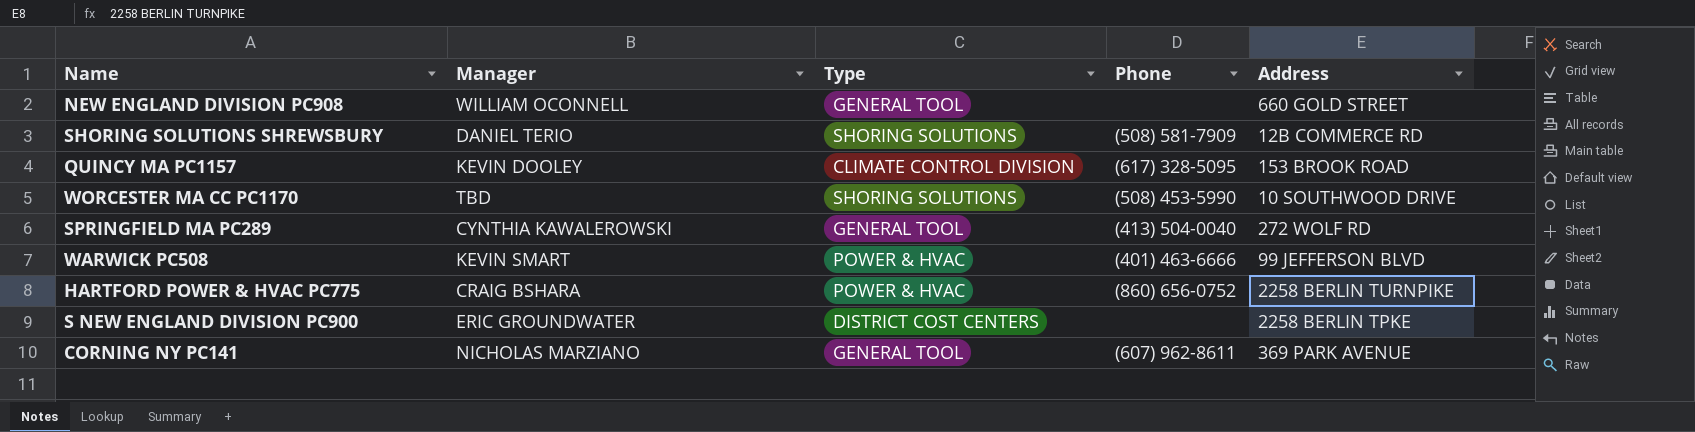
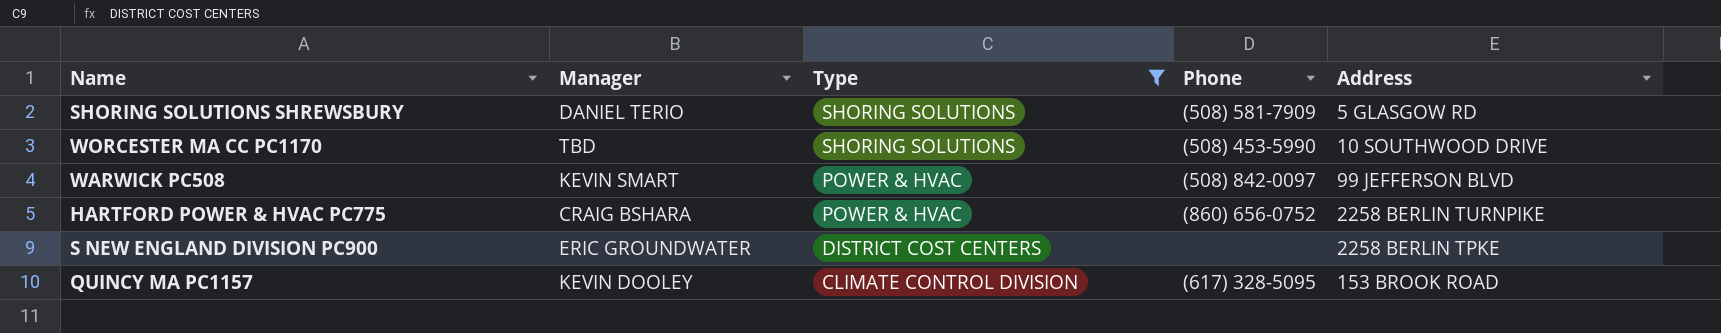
filter: none -> Type != GENERAL TOOL
row order: none -> Type descending
SHORING SOLUTIONS SHREWSBURY | Address: 12B COMMERCE RD -> 5 GLASGOW RD
WARWICK PC508 | Phone: (401) 463-6666 -> (508) 842-0097

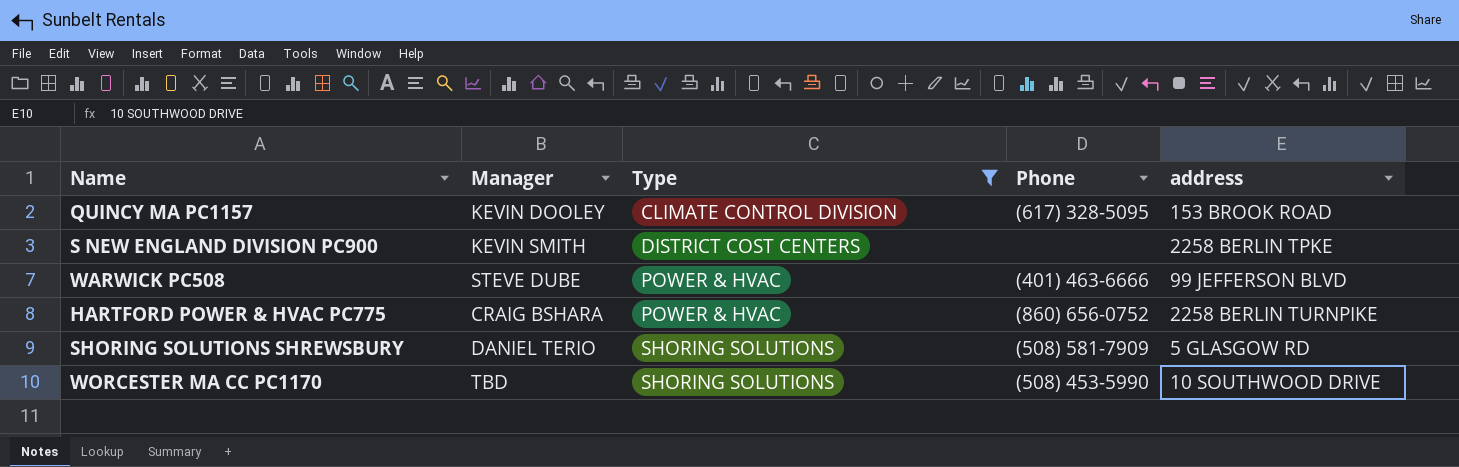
row order: Type descending -> Type ascending
column name: Address -> address
S NEW ENGLAND DIVISION PC900 | Manager: ERIC GROUNDWATER -> KEVIN SMITH
WARWICK PC508 | Manager: KEVIN SMART -> STEVE DUBE
WARWICK PC508 | Phone: (508) 842-0097 -> (401) 463-6666

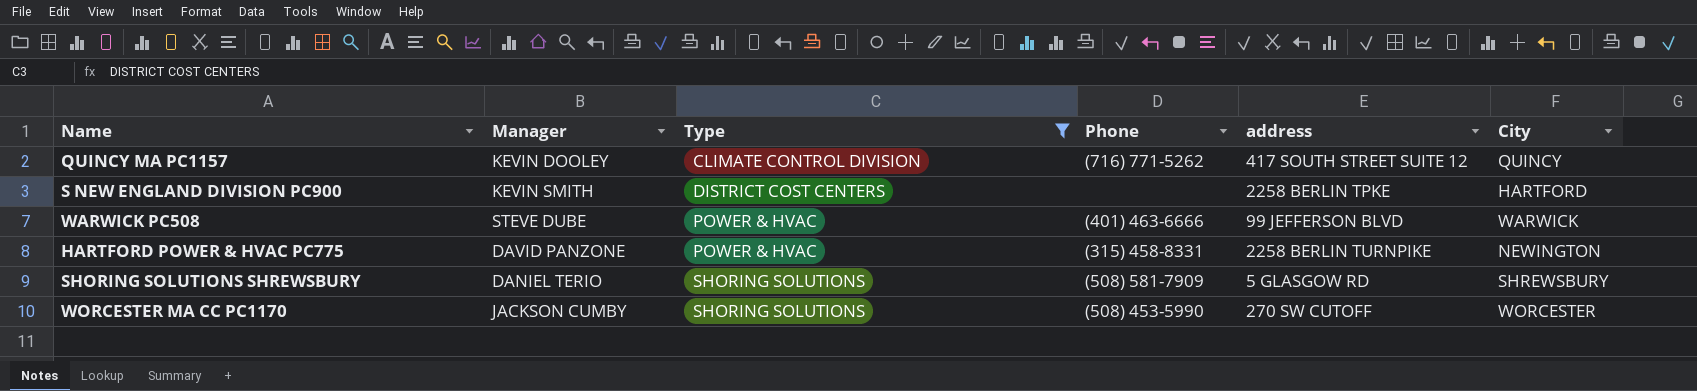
column City | position: none -> 6
QUINCY MA PC1157 | Phone: (617) 328-5095 -> (716) 771-5262
QUINCY MA PC1157 | address: 153 BROOK ROAD -> 417 SOUTH STREET SUITE 12
HARTFORD POWER & HVAC PC775 | Manager: CRAIG BSHARA -> DAVID PANZONE
HARTFORD POWER & HVAC PC775 | Phone: (860) 656-0752 -> (315) 458-8331
WORCESTER MA CC PC1170 | Manager: TBD -> JACKSON CUMBY
WORCESTER MA CC PC1170 | address: 10 SOUTHWOOD DRIVE -> 270 SW CUTOFF

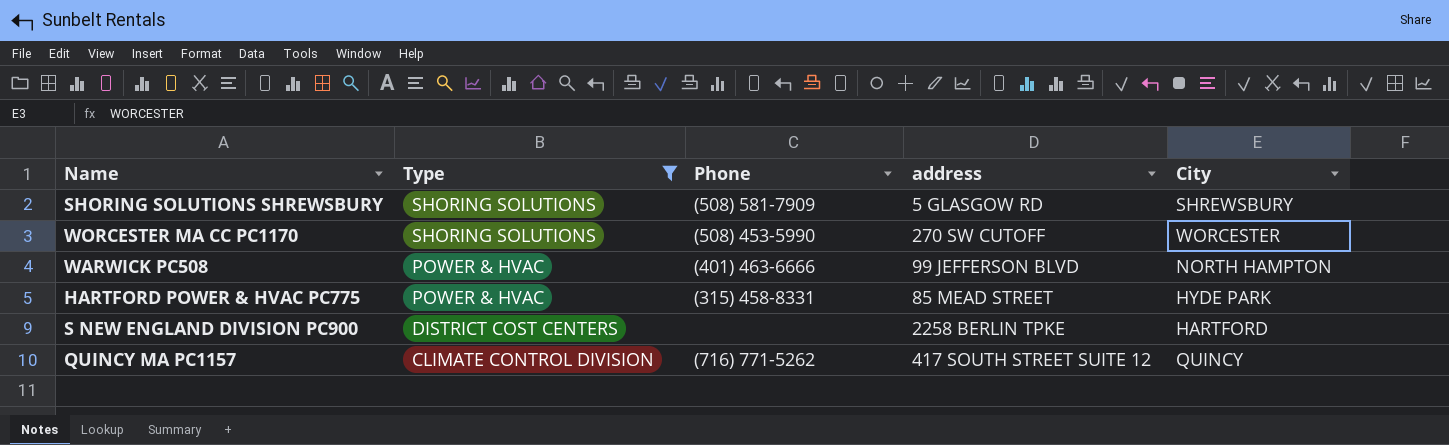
row order: Type ascending -> Type descending
column Manager | position: 2 -> none
WARWICK PC508 | City: WARWICK -> NORTH HAMPTON
HARTFORD POWER & HVAC PC775 | address: 2258 BERLIN TURNPIKE -> 85 MEAD STREET
HARTFORD POWER & HVAC PC775 | City: NEWINGTON -> HYDE PARK

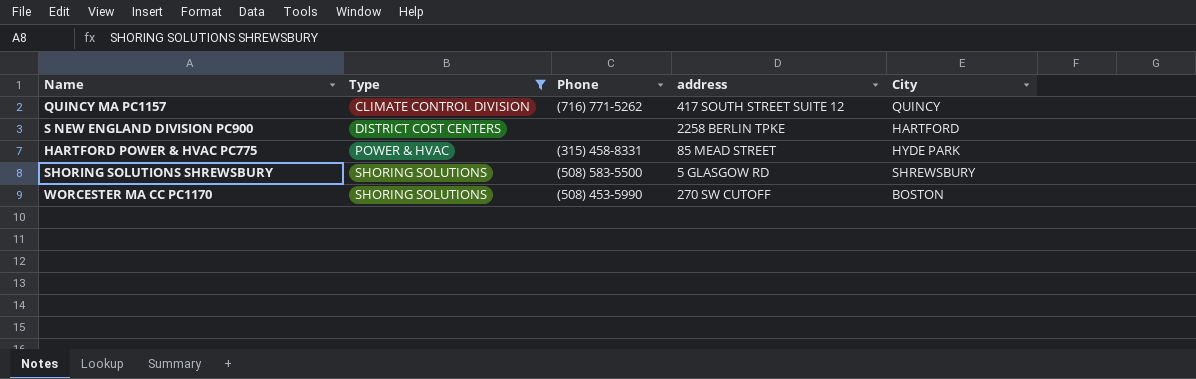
row order: Type descending -> Type ascending
row WARWICK PC508: POWER & HVAC | (401) 463-6666 | 99 JEFFERSON BLVD | NORTH HAMPTON -> none
SHORING SOLUTIONS SHREWSBURY | Phone: (508) 581-7909 -> (508) 583-5500
WORCESTER MA CC PC1170 | City: WORCESTER -> BOSTON

